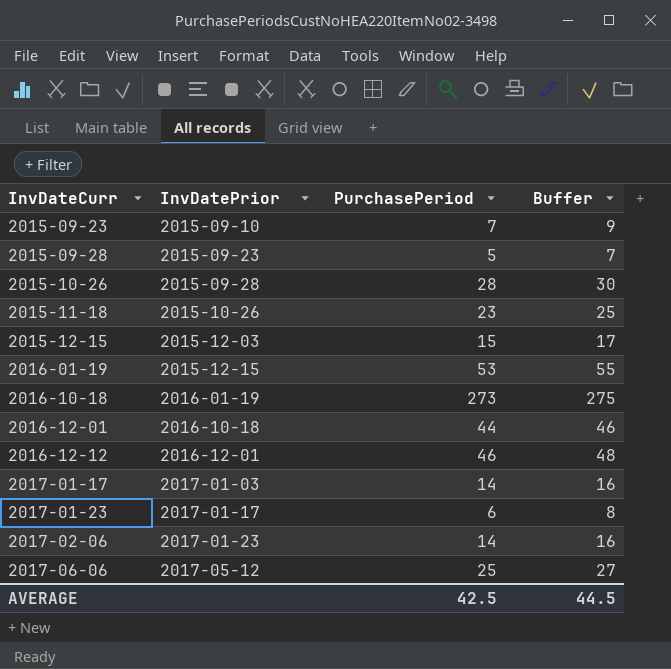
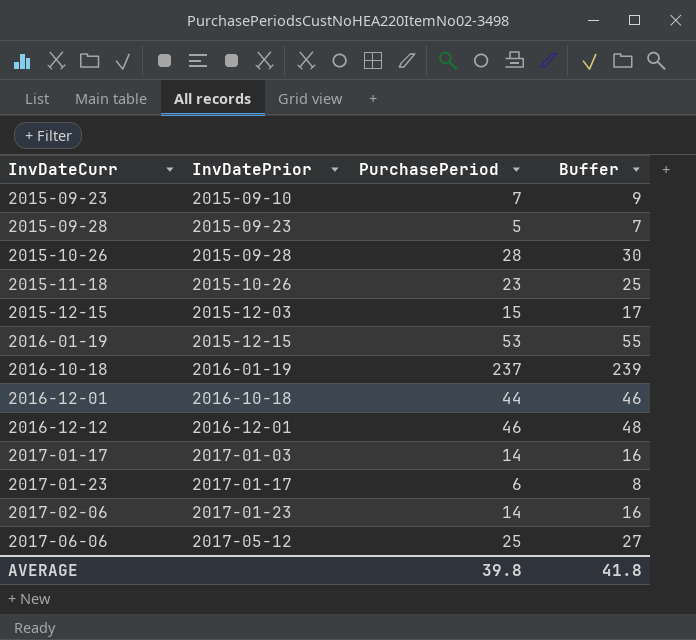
2016-10-18 | PurchasePeriod: 273 -> 237
2016-10-18 | Buffer: 275 -> 239
AVERAGE | PurchasePeriod: 42.5 -> 39.8
AVERAGE | Buffer: 44.5 -> 41.8

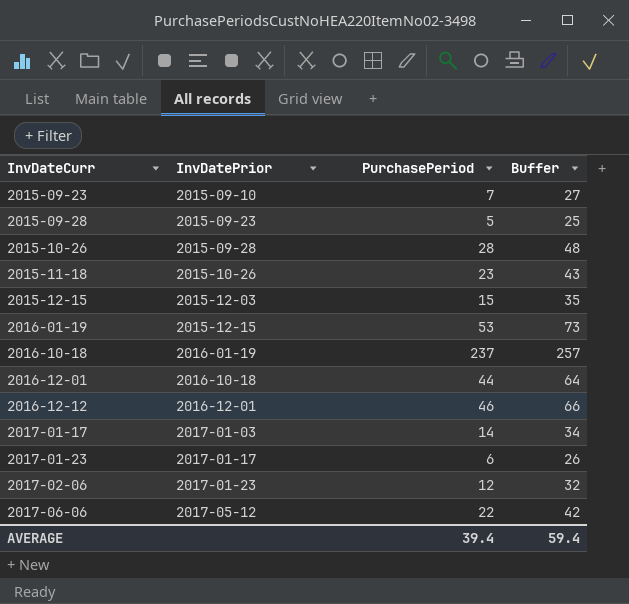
column Buffer | formula: [PurchasePeriod] + 2 -> [PurchasePeriod] + 20
2017-02-06 | PurchasePeriod: 14 -> 12
2017-06-06 | PurchasePeriod: 25 -> 22
AVERAGE | PurchasePeriod: 39.8 -> 39.4
AVERAGE | Buffer: 41.8 -> 59.4

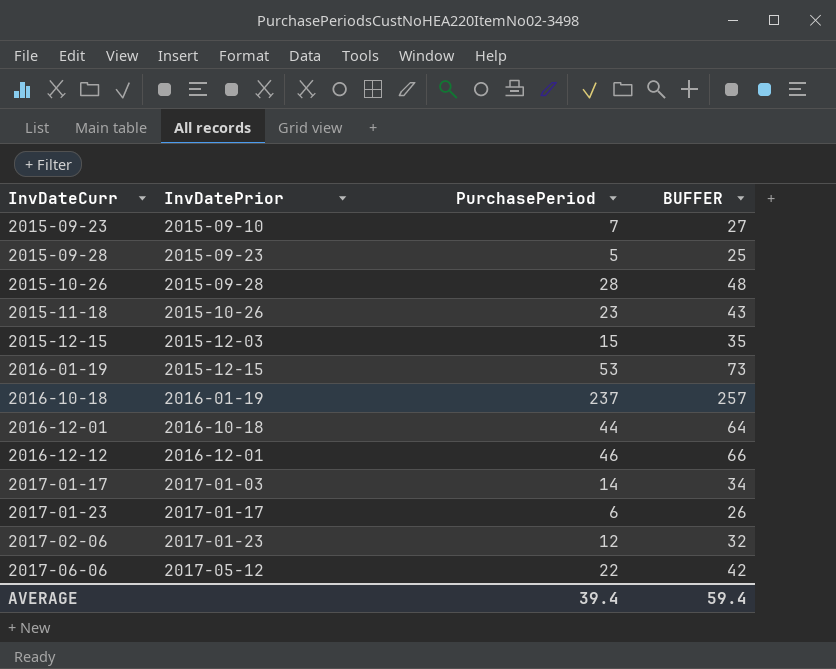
column name: Buffer -> BUFFER

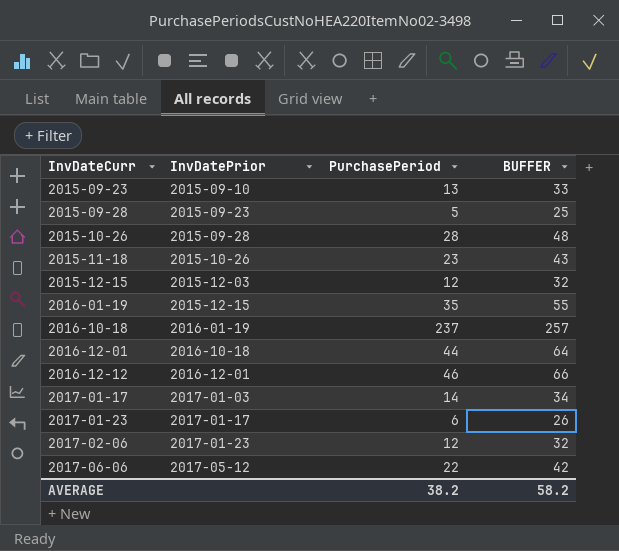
2015-09-23 | PurchasePeriod: 7 -> 13
2015-09-23 | BUFFER: 27 -> 33
2015-12-15 | PurchasePeriod: 15 -> 12
2015-12-15 | BUFFER: 35 -> 32
2016-01-19 | PurchasePeriod: 53 -> 35
2016-01-19 | BUFFER: 73 -> 55
AVERAGE | PurchasePeriod: 39.4 -> 38.2
AVERAGE | BUFFER: 59.4 -> 58.2

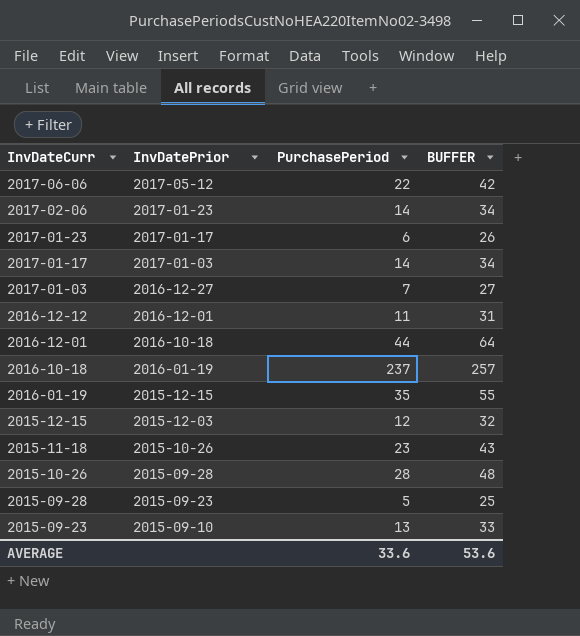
row order: InvDateCurr ascending -> InvDateCurr descending
2017-02-06 | PurchasePeriod: 12 -> 14
2017-02-06 | BUFFER: 32 -> 34
row 2017-01-03: none -> 2016-12-27 | 7 | 27
2016-12-12 | PurchasePeriod: 46 -> 11
2016-12-12 | BUFFER: 66 -> 31
AVERAGE | PurchasePeriod: 38.2 -> 33.6
AVERAGE | BUFFER: 58.2 -> 53.6

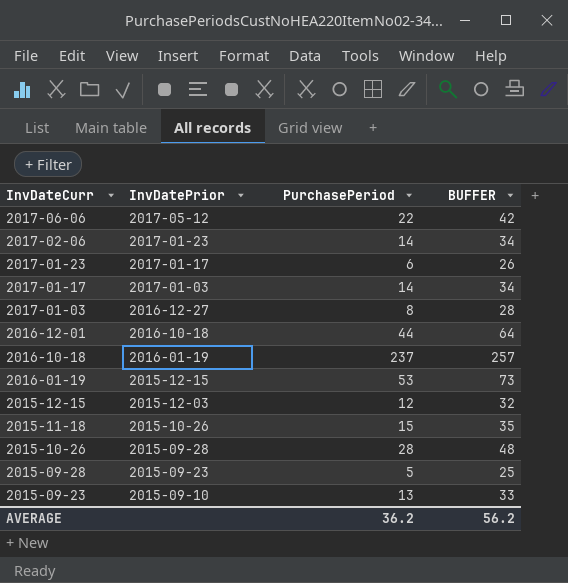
row 2016-12-12: 2016-12-01 | 11 | 31 -> none
2017-01-03 | PurchasePeriod: 7 -> 8
2017-01-03 | BUFFER: 27 -> 28
2016-01-19 | PurchasePeriod: 35 -> 53
2016-01-19 | BUFFER: 55 -> 73
2015-11-18 | PurchasePeriod: 23 -> 15
2015-11-18 | BUFFER: 43 -> 35
AVERAGE | PurchasePeriod: 33.6 -> 36.2
AVERAGE | BUFFER: 53.6 -> 56.2

